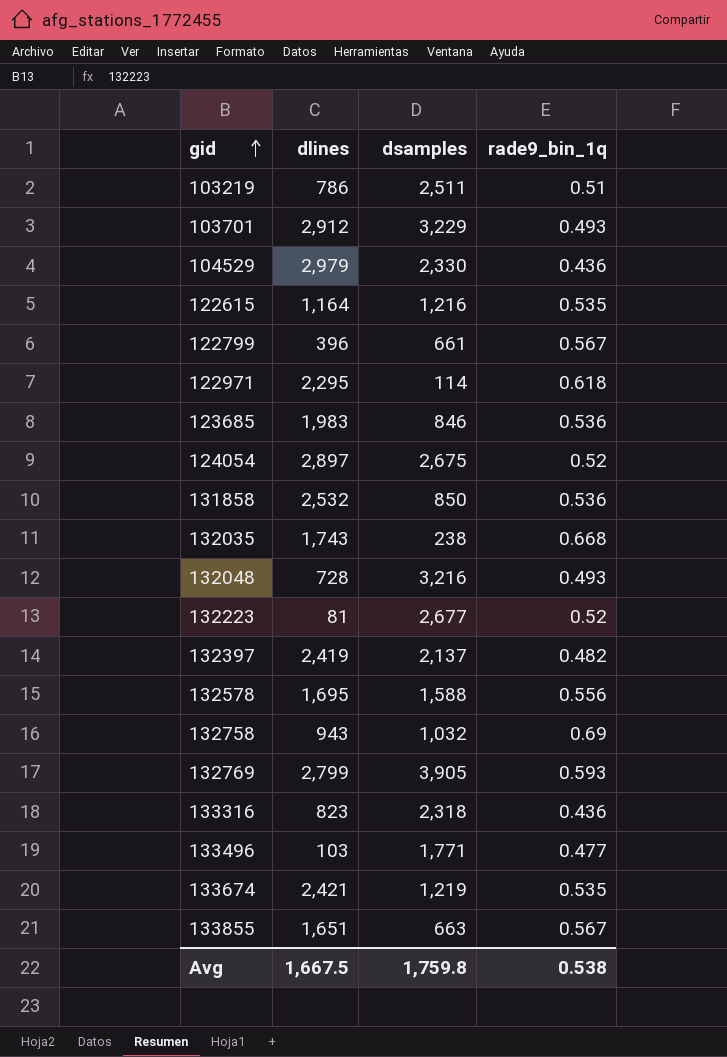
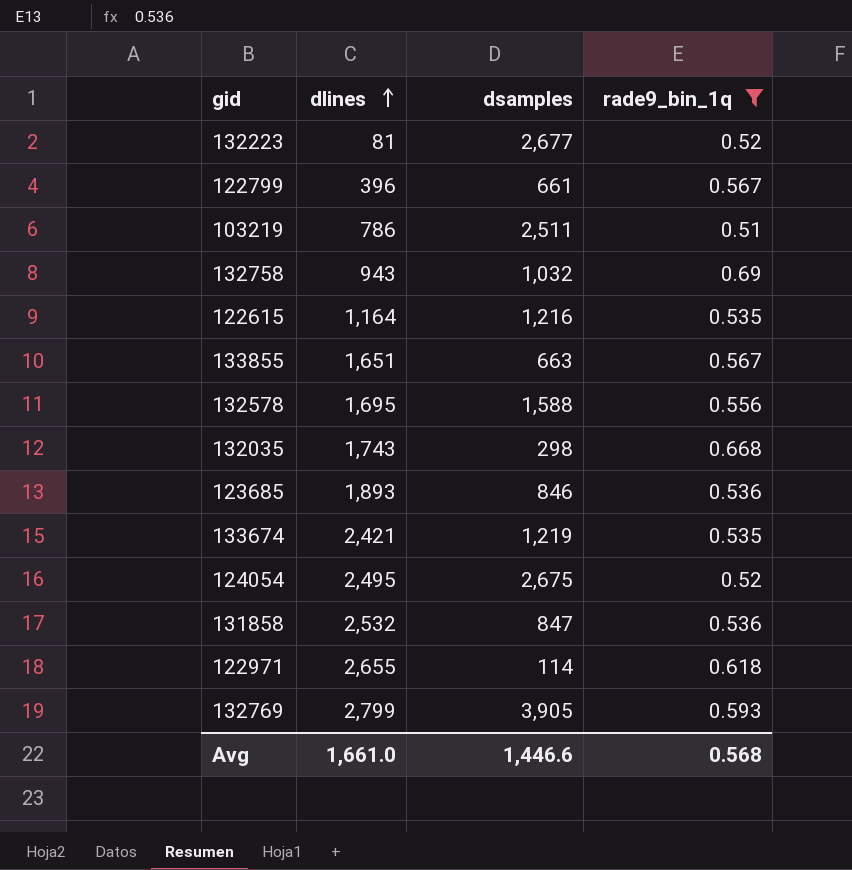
filter: none -> rade9_bin_1q >= 0.51
row order: gid ascending -> dlines ascending
132035 | dsamples: 238 -> 298
123685 | dlines: 1,983 -> 1,893
124054 | dlines: 2,897 -> 2,495
131858 | dsamples: 850 -> 847
122971 | dlines: 2,295 -> 2,655
Avg | dlines: 1,667.5 -> 1,661.0
Avg | dsamples: 1,759.8 -> 1,446.6
Avg | rade9_bin_1q: 0.538 -> 0.568

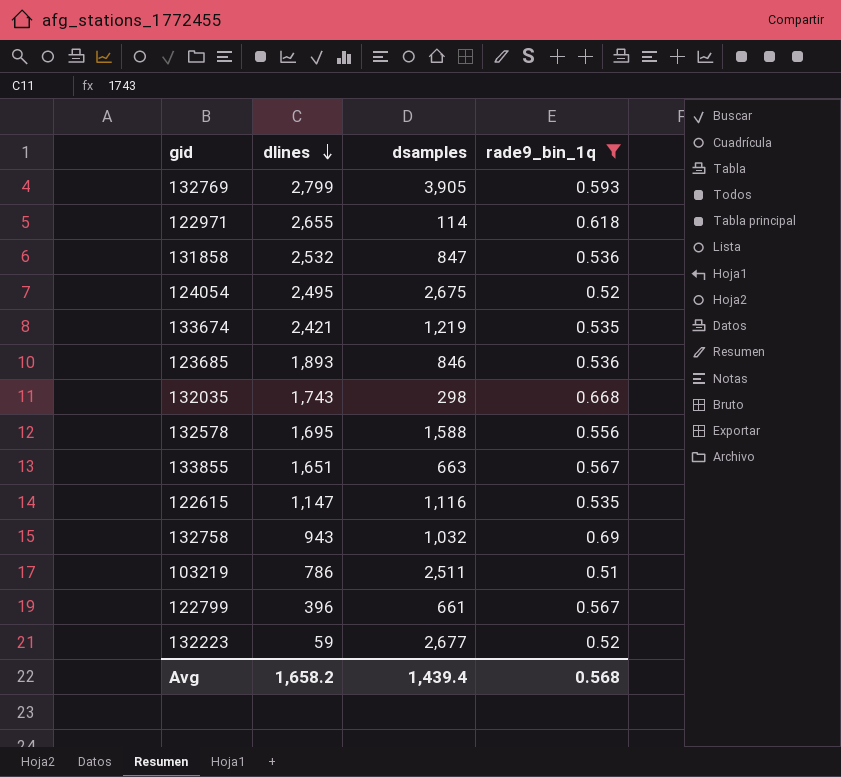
row order: dlines ascending -> dlines descending
122615 | dlines: 1,164 -> 1,147
122615 | dsamples: 1,216 -> 1,116
132223 | dlines: 81 -> 59
Avg | dlines: 1,661.0 -> 1,658.2
Avg | dsamples: 1,446.6 -> 1,439.4

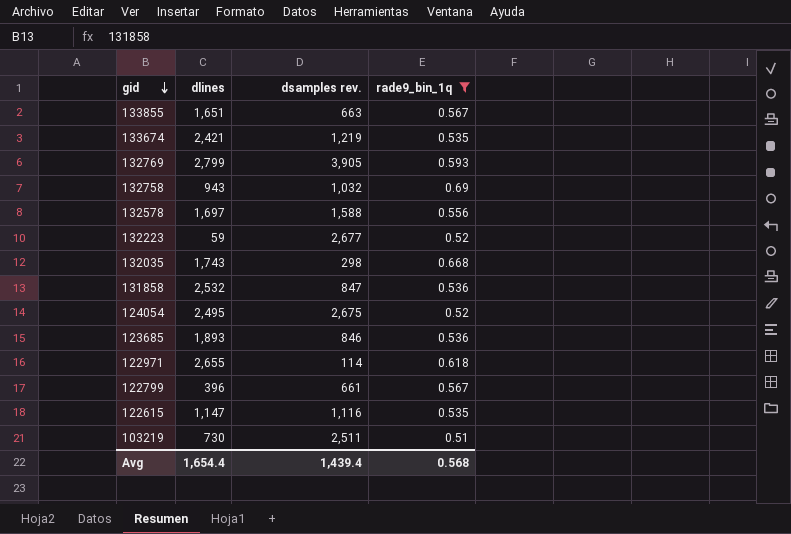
row order: dlines descending -> gid descending
column name: dsamples -> dsamples rev.
132578 | dlines: 1,695 -> 1,697
103219 | dlines: 786 -> 730
Avg | dlines: 1,658.2 -> 1,654.4

